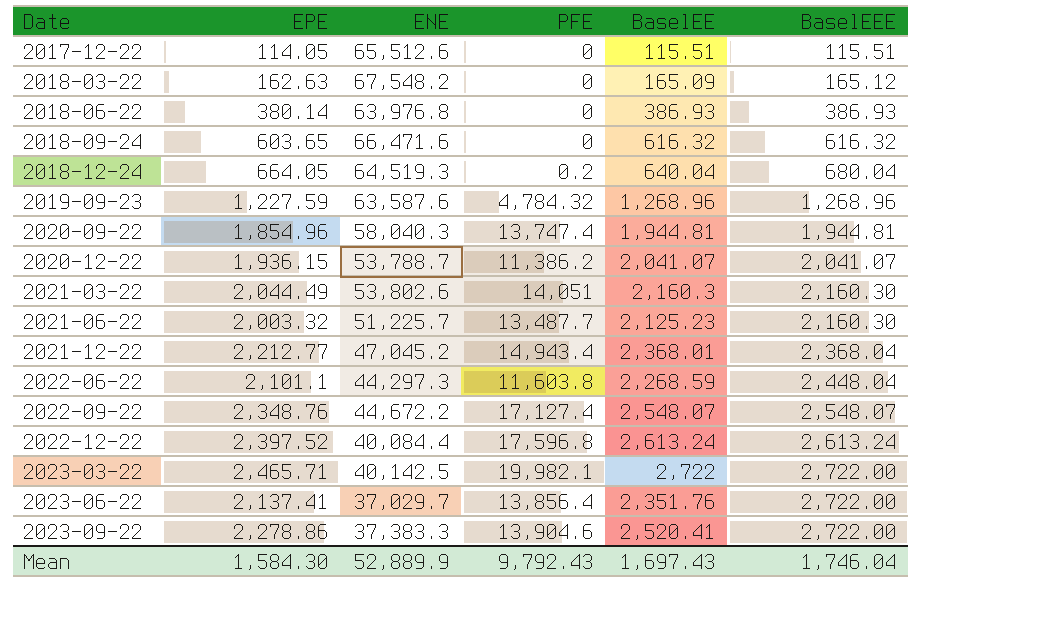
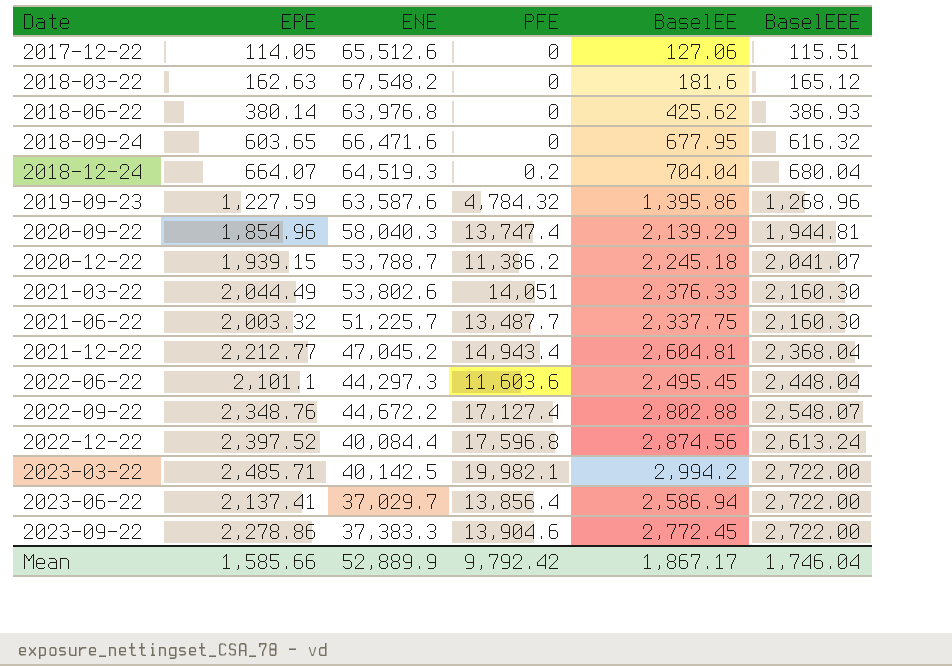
2017-12-22 | BaselEE: 115.51 -> 127.06
2018-03-22 | BaselEE: 165.09 -> 181.6
2018-06-22 | BaselEE: 386.93 -> 425.62
2018-09-24 | BaselEE: 616.32 -> 677.95
2018-12-24 | EPE: 664.05 -> 664.07
2018-12-24 | BaselEE: 640.04 -> 704.04
2019-09-23 | BaselEE: 1,268.96 -> 1,395.86
2020-09-22 | BaselEE: 1,944.81 -> 2,139.29
2020-12-22 | EPE: 1,936.15 -> 1,939.15
2020-12-22 | BaselEE: 2,041.07 -> 2,245.18
2021-03-22 | BaselEE: 2,160.3 -> 2,376.33
2021-06-22 | BaselEE: 2,125.23 -> 2,337.75
2021-12-22 | BaselEE: 2,368.01 -> 2,604.81
2022-06-22 | PFE: 11,603.8 -> 11,603.6
2022-06-22 | BaselEE: 2,268.59 -> 2,495.45
2022-09-22 | BaselEE: 2,548.07 -> 2,802.88
2022-12-22 | BaselEE: 2,613.24 -> 2,874.56
2023-03-22 | EPE: 2,465.71 -> 2,485.71
2023-03-22 | BaselEE: 2,722 -> 2,994.2
2023-06-22 | BaselEE: 2,351.76 -> 2,586.94
2023-09-22 | BaselEE: 2,520.41 -> 2,772.45
Mean | EPE: 1,584.30 -> 1,585.66
Mean | PFE: 9,792.43 -> 9,792.42
Mean | BaselEE: 1,697.43 -> 1,867.17

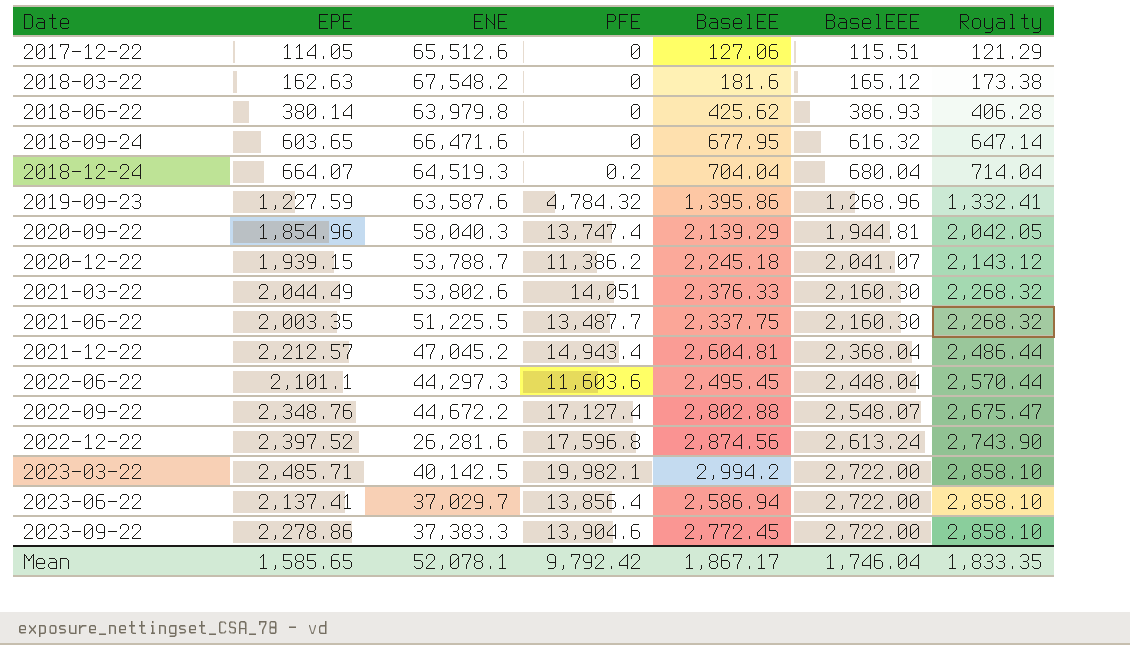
column Royalty | formula: none -> [BaselEEE] * 1.05
2018-06-22 | ENE: 63,976.8 -> 63,979.8
2021-06-22 | EPE: 2,003.32 -> 2,003.35
2021-06-22 | ENE: 51,225.7 -> 51,225.5
2021-12-22 | EPE: 2,212.77 -> 2,212.57
2022-12-22 | ENE: 40,084.4 -> 26,281.6
Mean | EPE: 1,585.66 -> 1,585.65
Mean | ENE: 52,889.9 -> 52,078.1

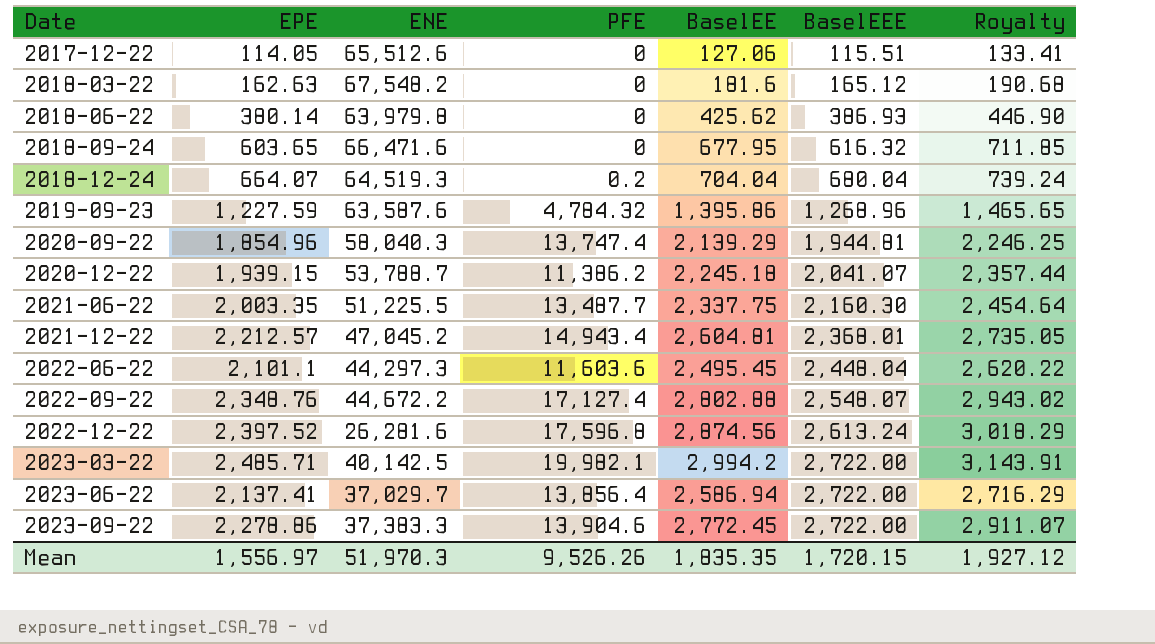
column Royalty | formula: [BaselEEE] * 1.05 -> [BaselEE] * 1.05
row 2021-03-22: 2,044.49 | 53,802.6 | 14,051 | 2,376.33 | 2,160.30 | 2,268.32 -> none
2021-12-22 | BaselEEE: 2,368.04 -> 2,368.01
Mean | EPE: 1,585.65 -> 1,556.97
Mean | ENE: 52,078.1 -> 51,970.3
Mean | PFE: 9,792.42 -> 9,526.26
Mean | BaselEE: 1,867.17 -> 1,835.35
Mean | BaselEEE: 1,746.04 -> 1,720.15
Mean | Royalty: 1,833.35 -> 1,927.12

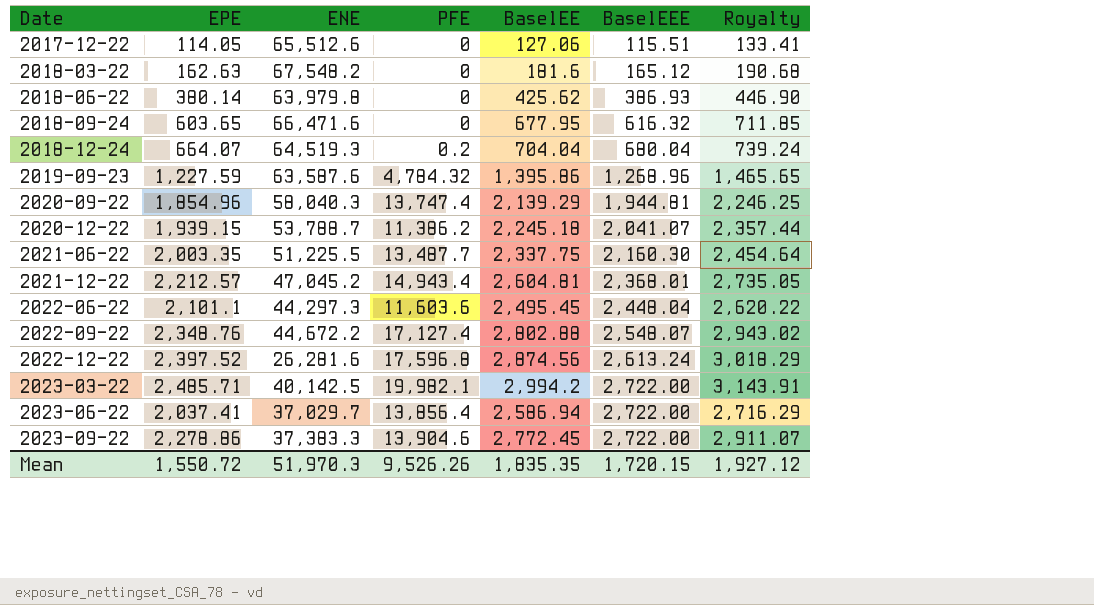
2023-06-22 | EPE: 2,137.41 -> 2,037.41
Mean | EPE: 1,556.97 -> 1,550.72

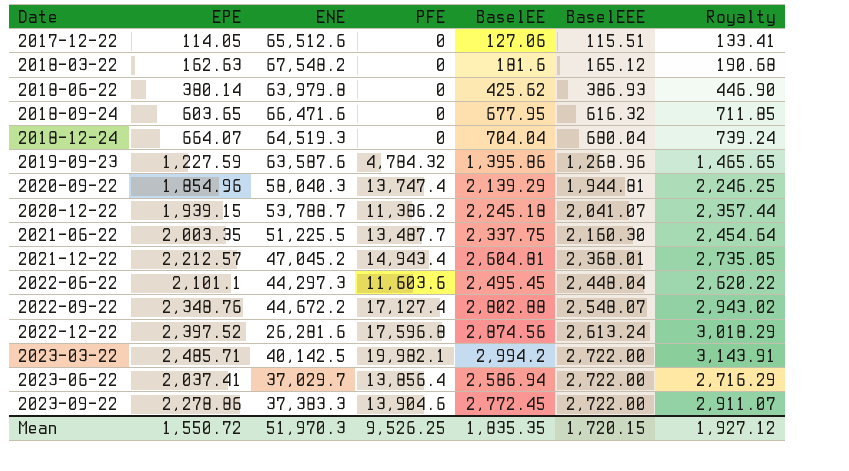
2018-12-24 | PFE: 0.2 -> 0
Mean | PFE: 9,526.26 -> 9,526.25

